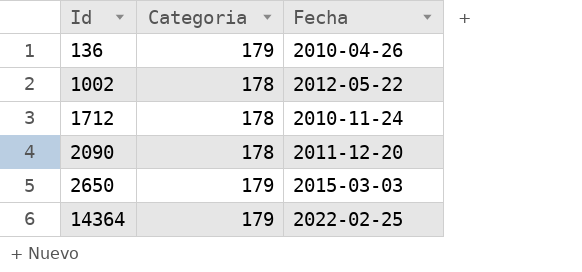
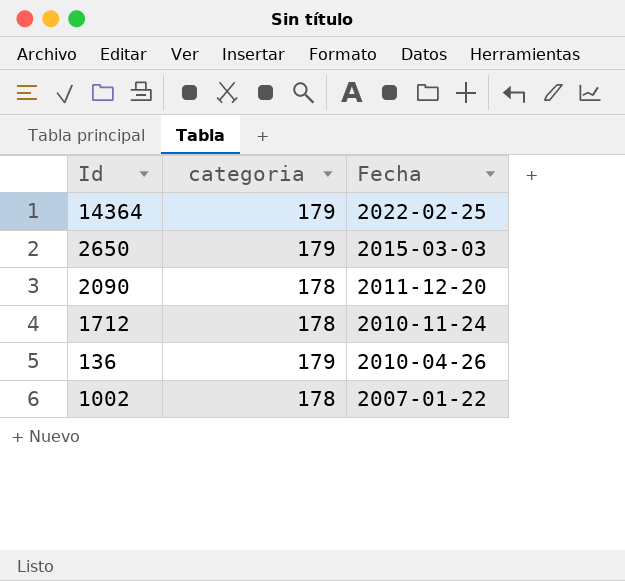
row order: Id ascending -> Fecha descending
column name: Categoria -> categoria
1002 | Fecha: 2012-05-22 -> 2007-01-22

